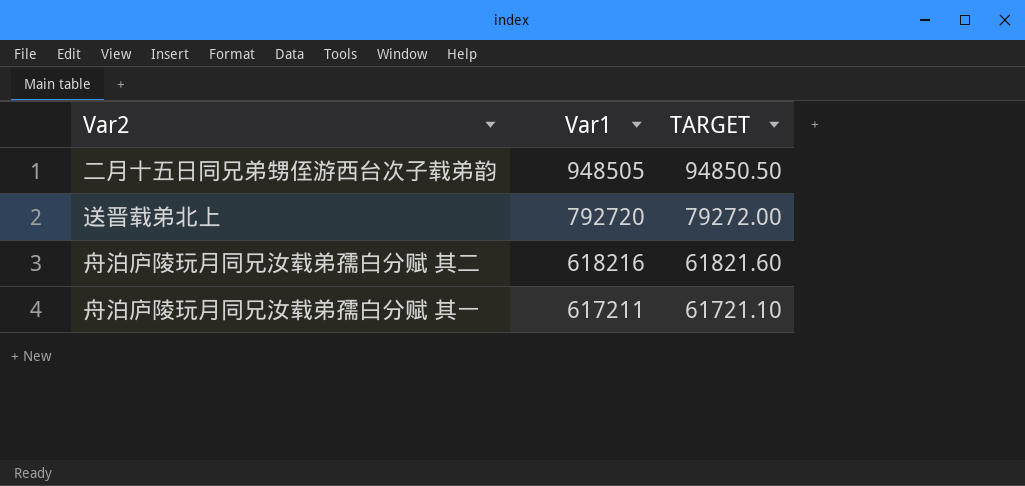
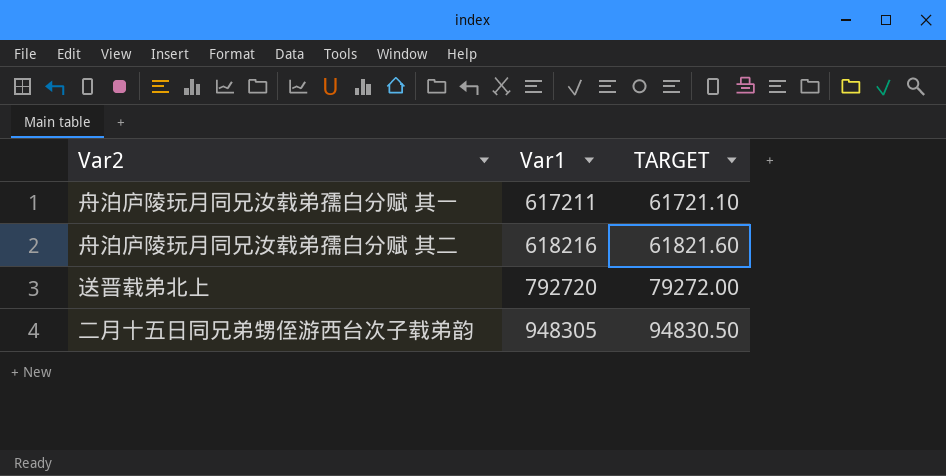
row order: Var1 descending -> Var1 ascending
二月十五日同兄弟甥侄游西台次子载弟韵 | Var1: 948505 -> 948305
二月十五日同兄弟甥侄游西台次子载弟韵 | TARGET: 94850.50 -> 94830.50

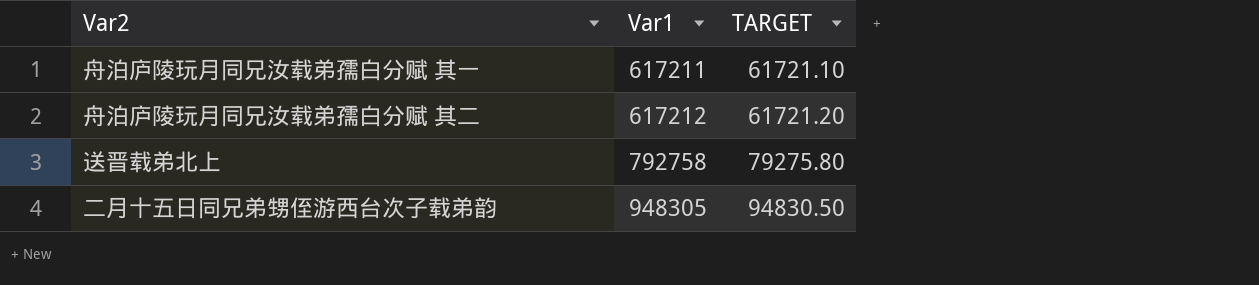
舟泊庐陵玩月同兄汝载弟孺白分赋 其二 | Var1: 618216 -> 617212
舟泊庐陵玩月同兄汝载弟孺白分赋 其二 | TARGET: 61821.60 -> 61721.20
送晋载弟北上 | Var1: 792720 -> 792758
送晋载弟北上 | TARGET: 79272.00 -> 79275.80

